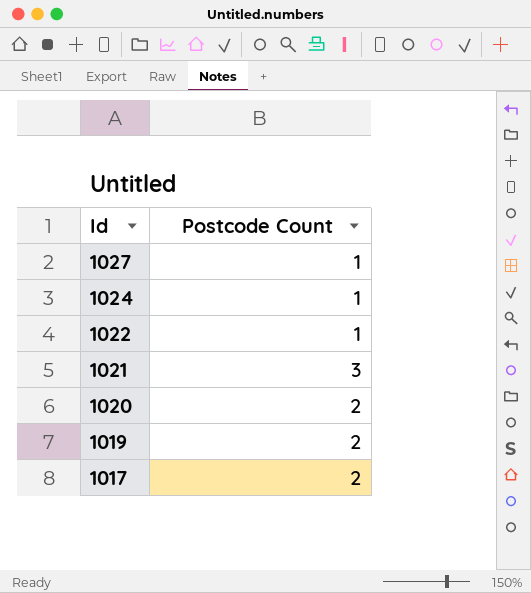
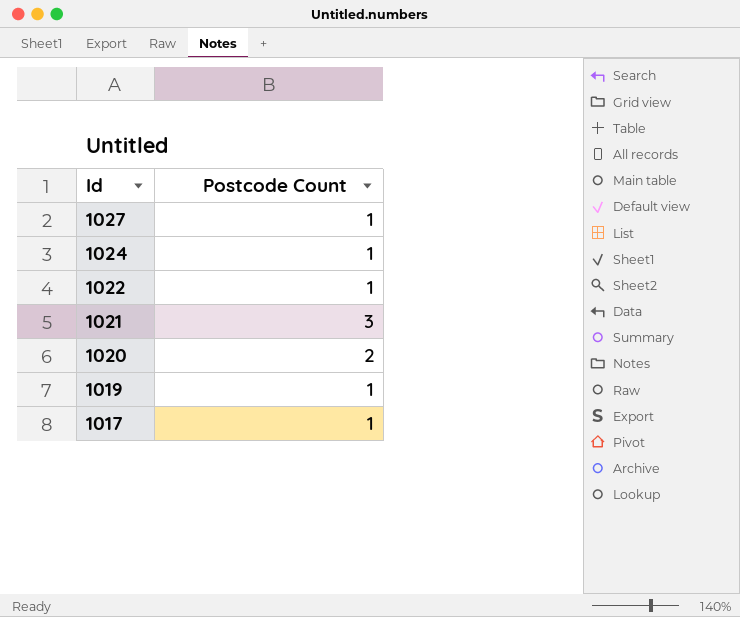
1019 | Postcode Count: 2 -> 1
1017 | Postcode Count: 2 -> 1

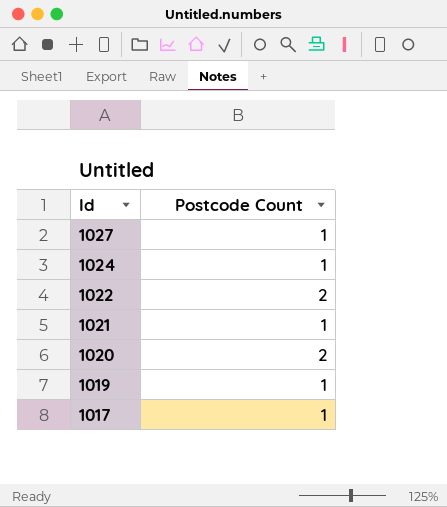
1022 | Postcode Count: 1 -> 2
1021 | Postcode Count: 3 -> 1

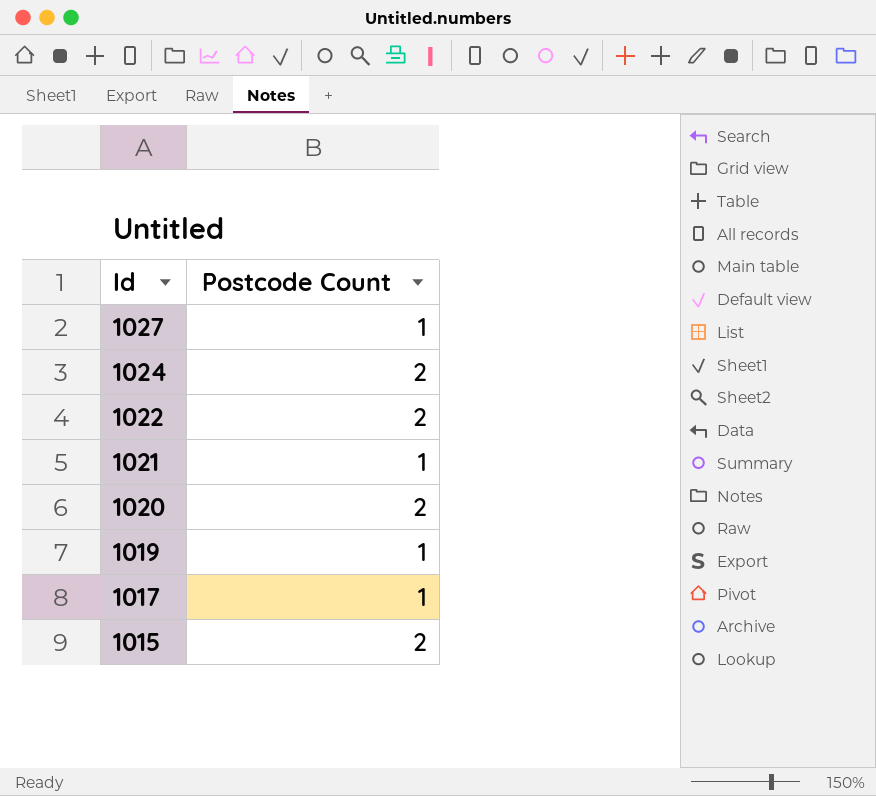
1024 | Postcode Count: 1 -> 2
row 1015: none -> 2

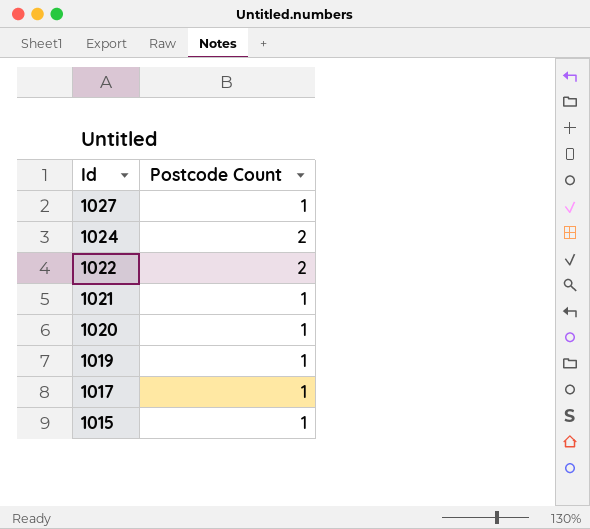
1020 | Postcode Count: 2 -> 1
1015 | Postcode Count: 2 -> 1

